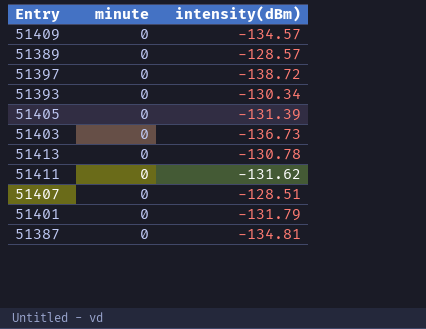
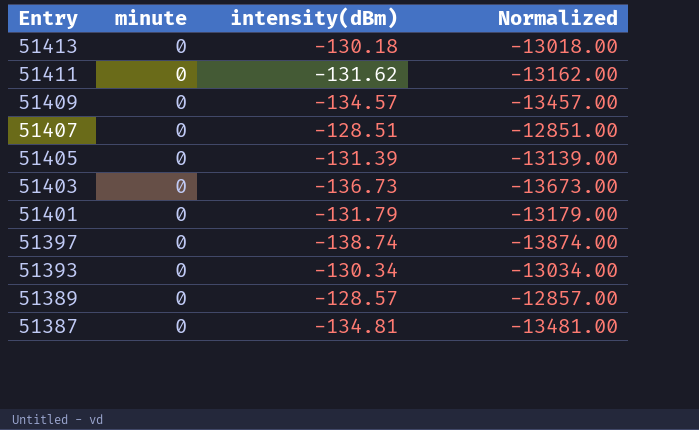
row order: none -> Entry descending
column Normalized | formula: none -> [intensity(dBm)] * 100
51413 | intensity(dBm): -130.78 -> -130.18
51397 | intensity(dBm): -138.72 -> -138.74

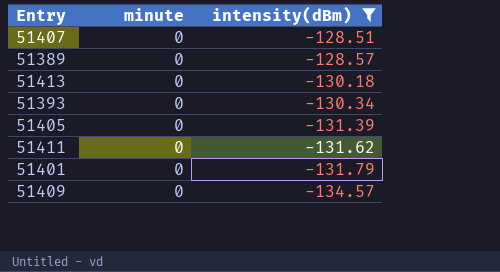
filter: none -> intensity(dBm) >= -134.57
row order: Entry descending -> intensity(dBm) descending
column Normalized | formula: [intensity(dBm)] * 100 -> none

